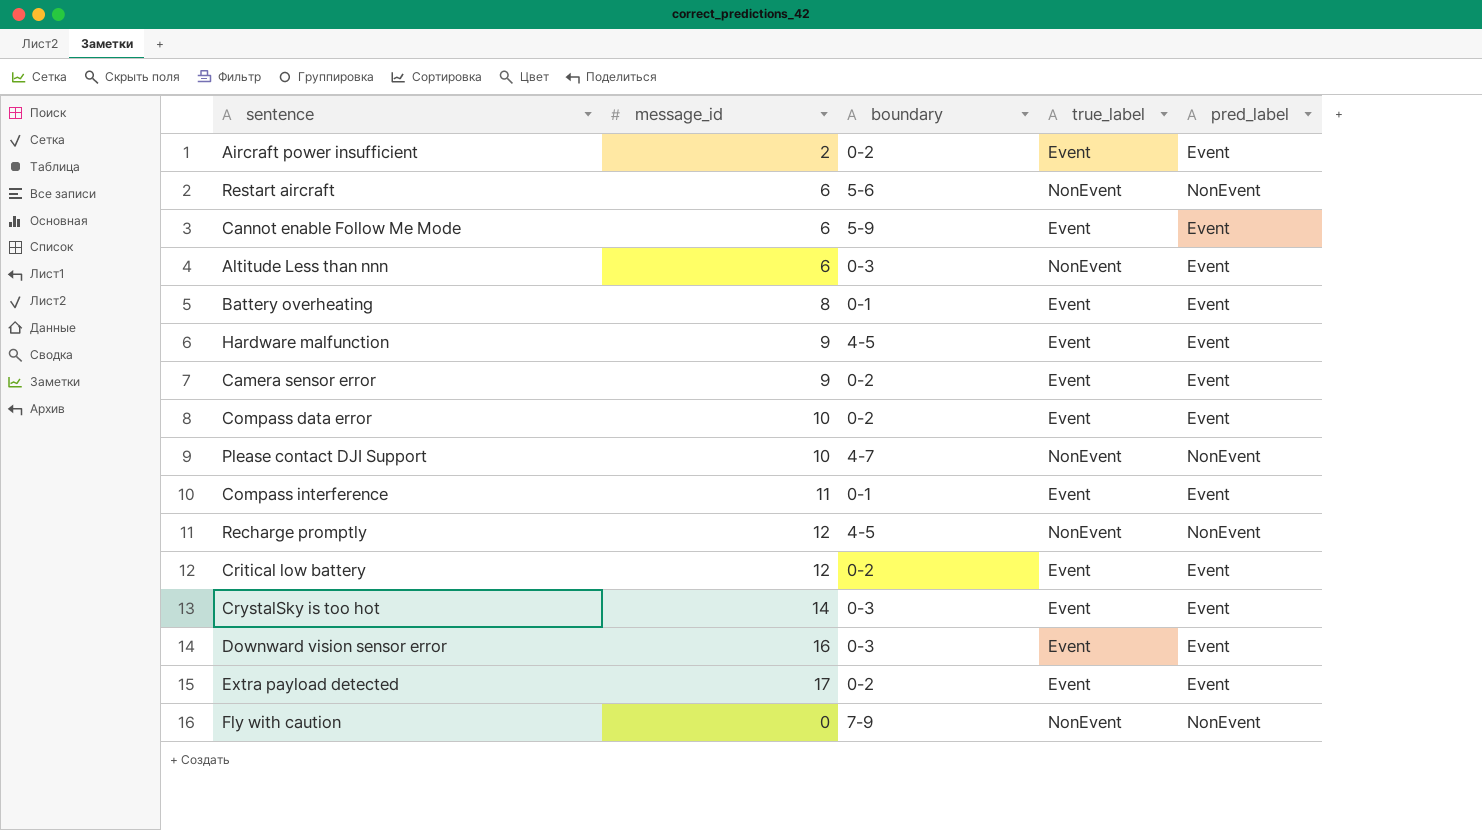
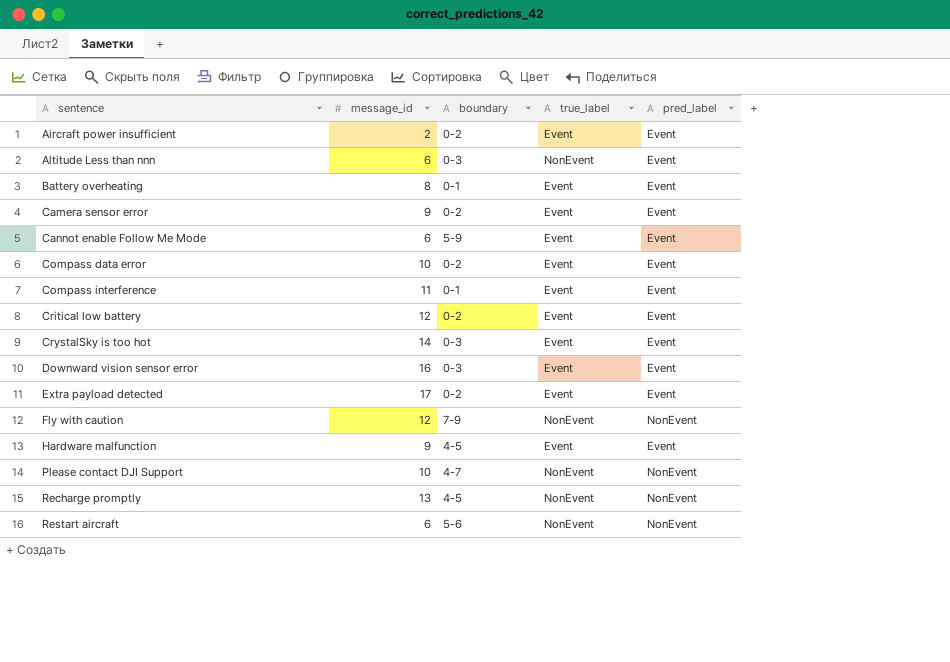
row order: none -> sentence ascending
Fly with caution | message_id: 0 -> 12
Recharge promptly | message_id: 12 -> 13

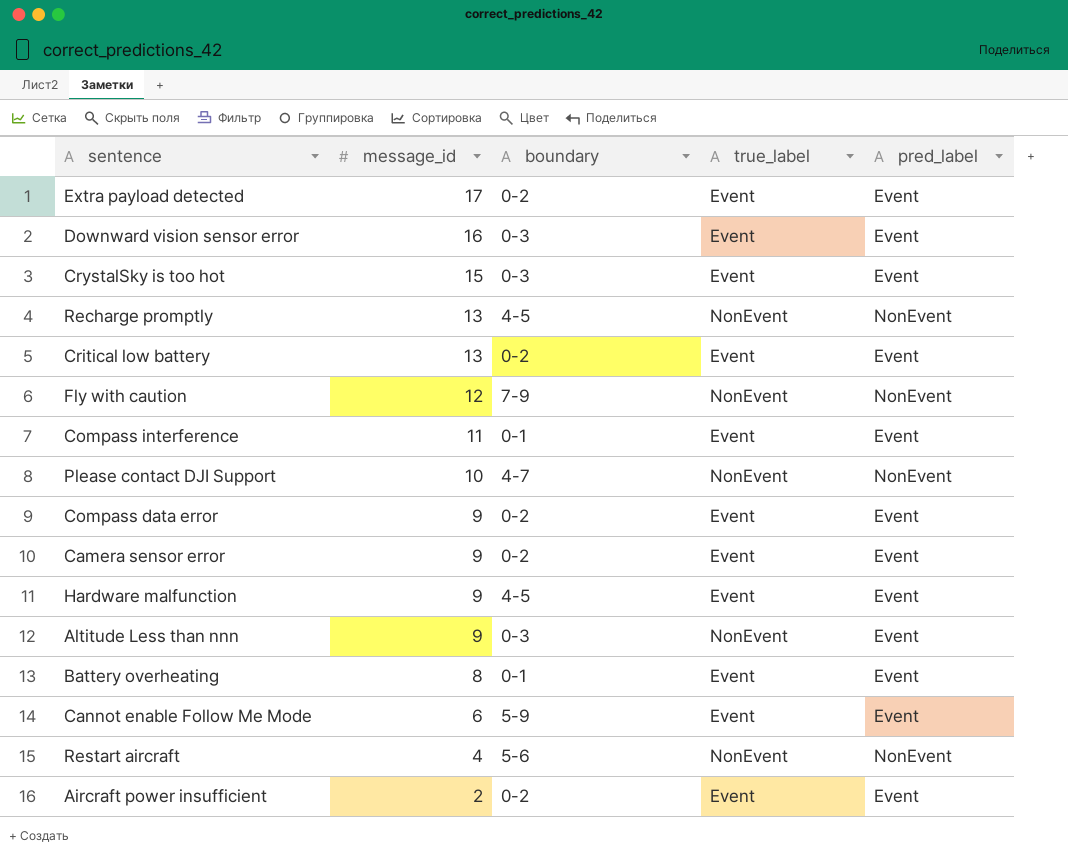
row order: sentence ascending -> message_id descending
CrystalSky is too hot | message_id: 14 -> 15
Critical low battery | message_id: 12 -> 13
Compass data error | message_id: 10 -> 9
Altitude Less than nnn | message_id: 6 -> 9
Restart aircraft | message_id: 6 -> 4

